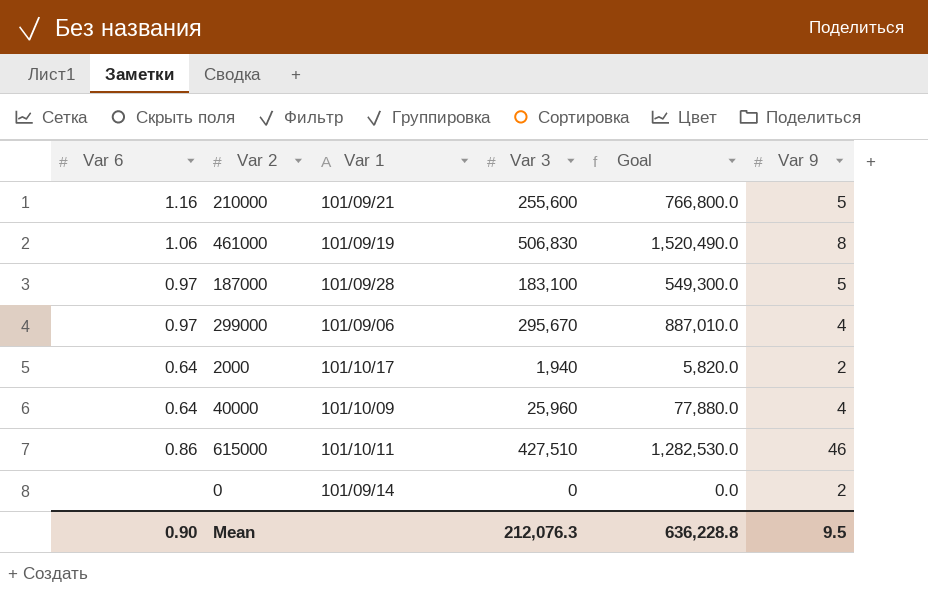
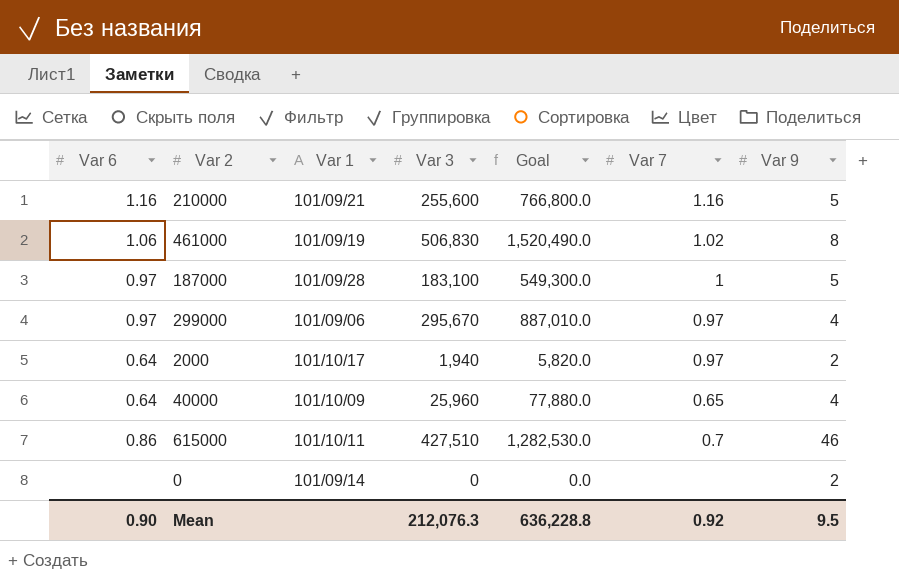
column Var 7 | position: none -> 6

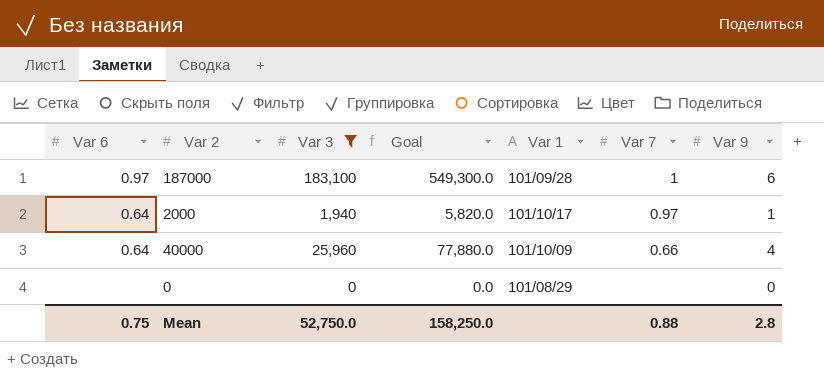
filter: none -> Var 3 <= 183,100
column Var 1 | position: 3 -> 5
187000 | Var 9: 5 -> 6
2000 | Var 9: 2 -> 1
40000 | Var 7: 0.65 -> 0.66
0 | Var 1: 101/09/14 -> 101/08/29
0 | Var 9: 2 -> 0
Mean | Var 6: 0.90 -> 0.75
Mean | Var 3: 212,076.3 -> 52,750.0
Mean | Goal: 636,228.8 -> 158,250.0
Mean | Var 7: 0.92 -> 0.88
Mean | Var 9: 9.5 -> 2.8

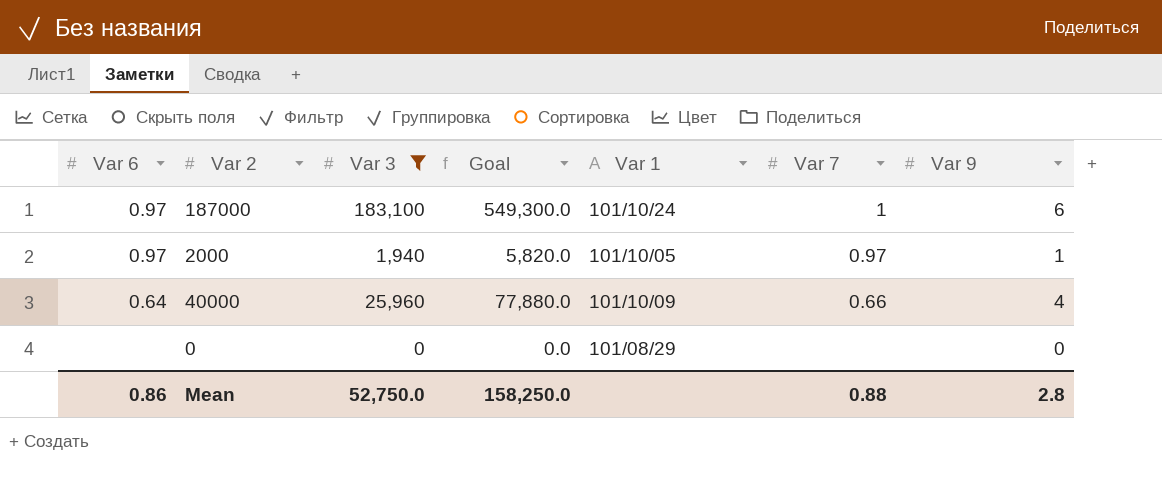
187000 | Var 1: 101/09/28 -> 101/10/24
2000 | Var 6: 0.64 -> 0.97
2000 | Var 1: 101/10/17 -> 101/10/05
Mean | Var 6: 0.75 -> 0.86

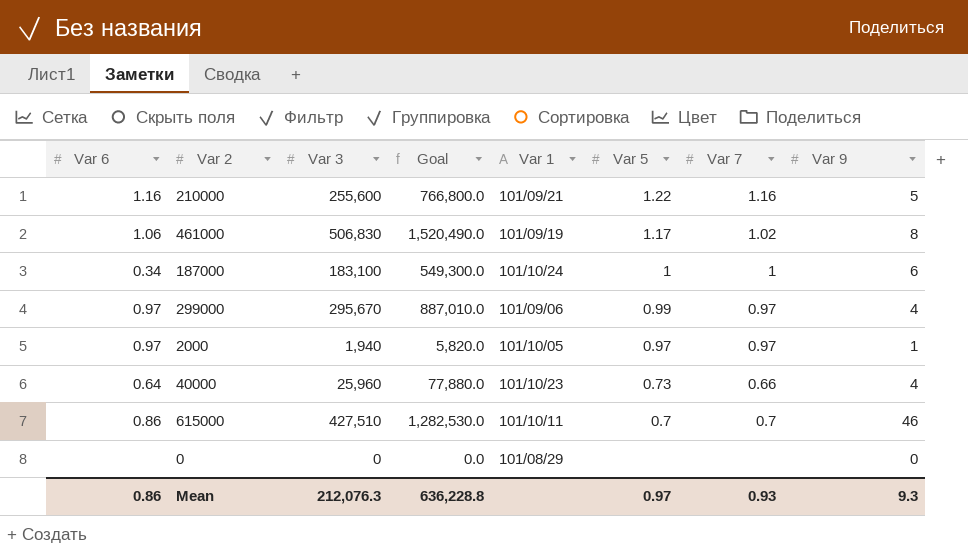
filter: Var 3 <= 183,100 -> none
column Var 5 | position: none -> 6
187000 | Var 6: 0.97 -> 0.34
40000 | Var 1: 101/10/09 -> 101/10/23
Mean | Var 3: 52,750.0 -> 212,076.3
Mean | Goal: 158,250.0 -> 636,228.8
Mean | Var 7: 0.88 -> 0.93
Mean | Var 9: 2.8 -> 9.3

